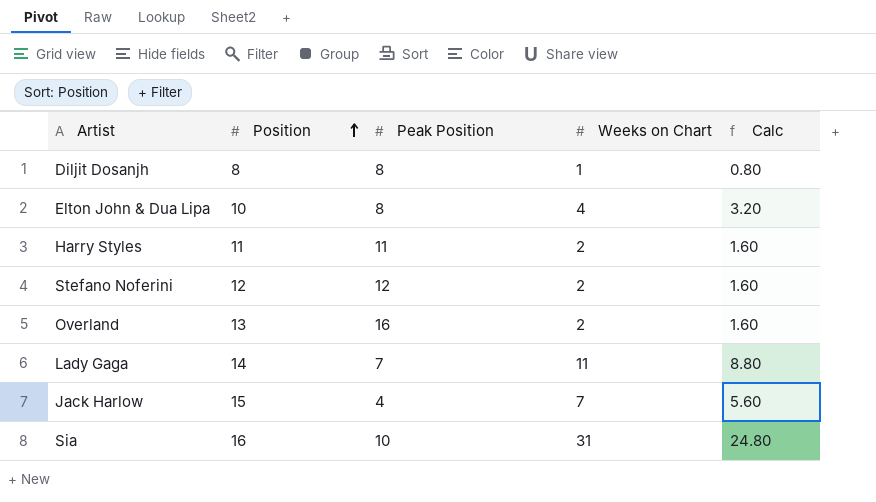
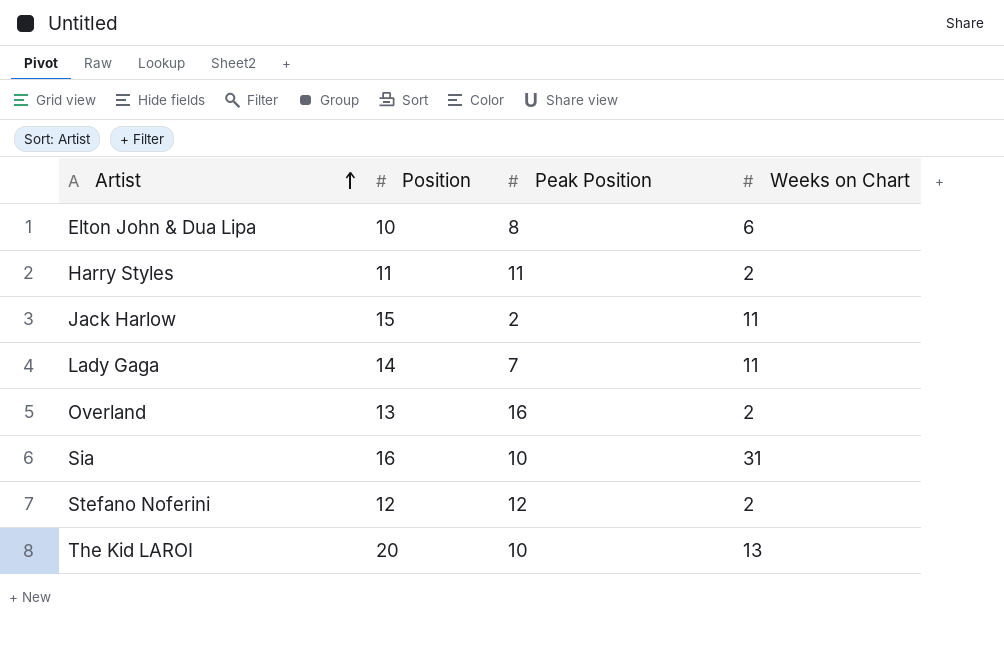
row order: Position ascending -> Artist ascending
column Calc | formula: [Weeks on Chart] * 0.8 -> none
row Diljit Dosanjh: 8 | 8 | 1 | 0.80 -> none
Elton John & Dua Lipa | Weeks on Chart: 4 -> 6
Jack Harlow | Peak Position: 4 -> 2
Jack Harlow | Weeks on Chart: 7 -> 11
row The Kid LAROI: none -> 20 | 10 | 13

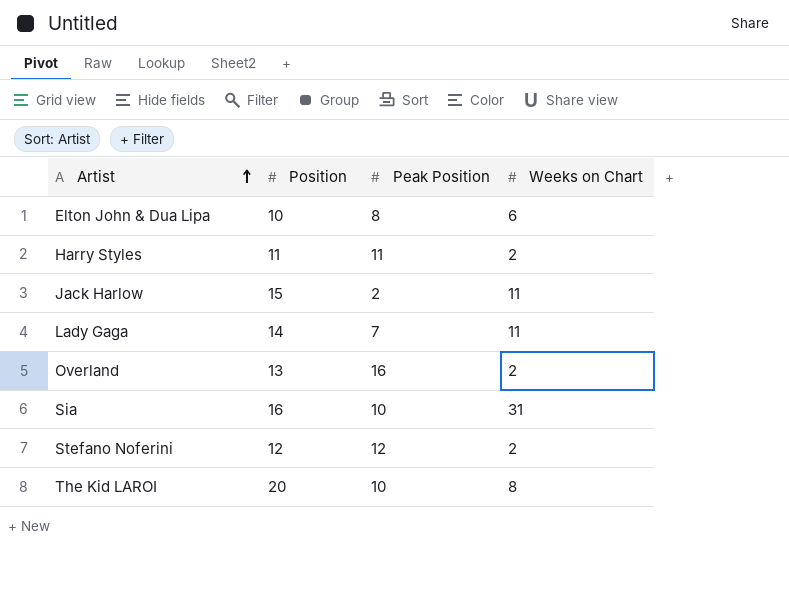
The Kid LAROI | Weeks on Chart: 13 -> 8

